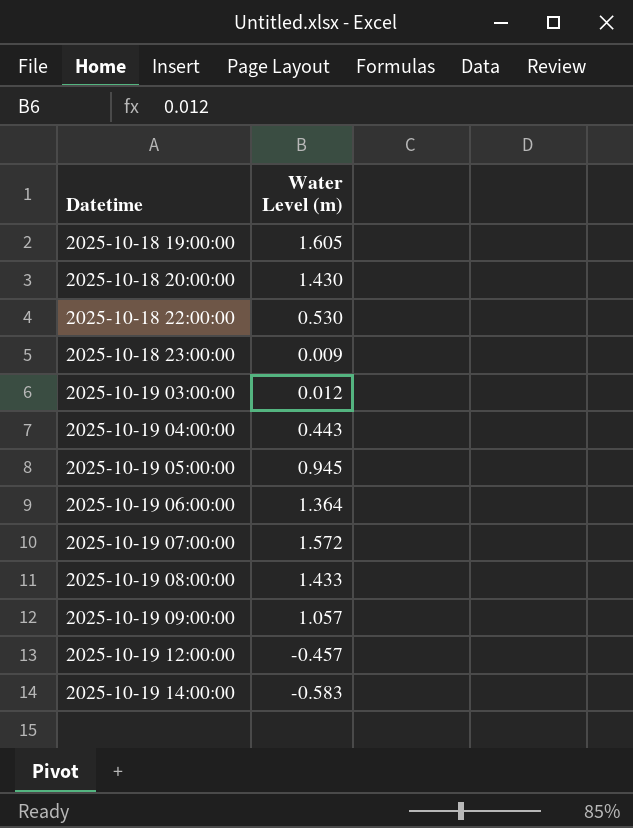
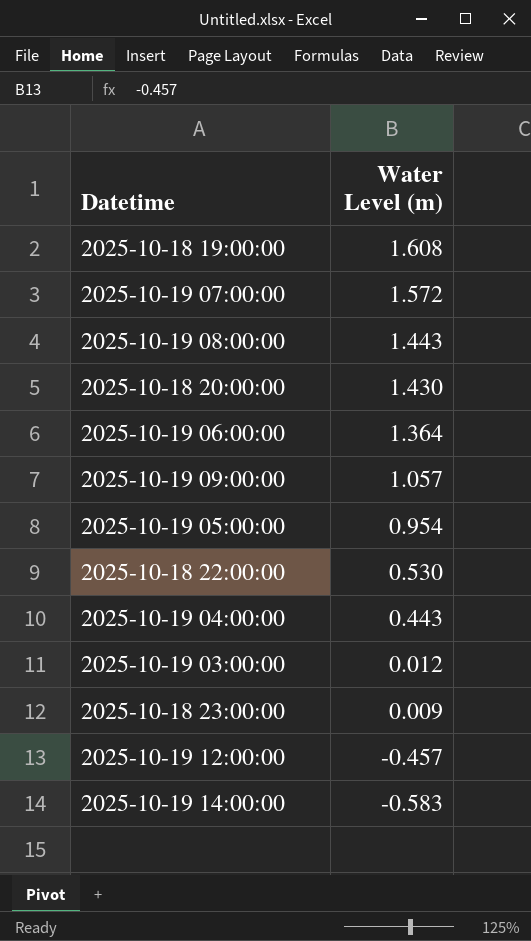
row order: Datetime ascending -> Water Level (m) descending
2025-10-18 19:00:00 | Water Level (m): 1.605 -> 1.608
2025-10-19 08:00:00 | Water Level (m): 1.433 -> 1.443
2025-10-19 05:00:00 | Water Level (m): 0.945 -> 0.954

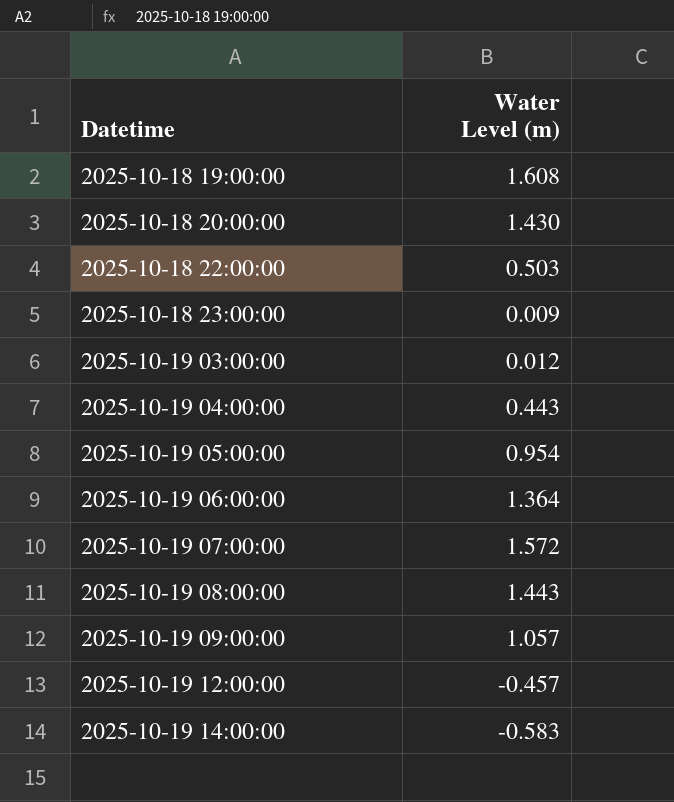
row order: Water Level (m) descending -> Datetime ascending
2025-10-18 22:00:00 | Water Level (m): 0.530 -> 0.503

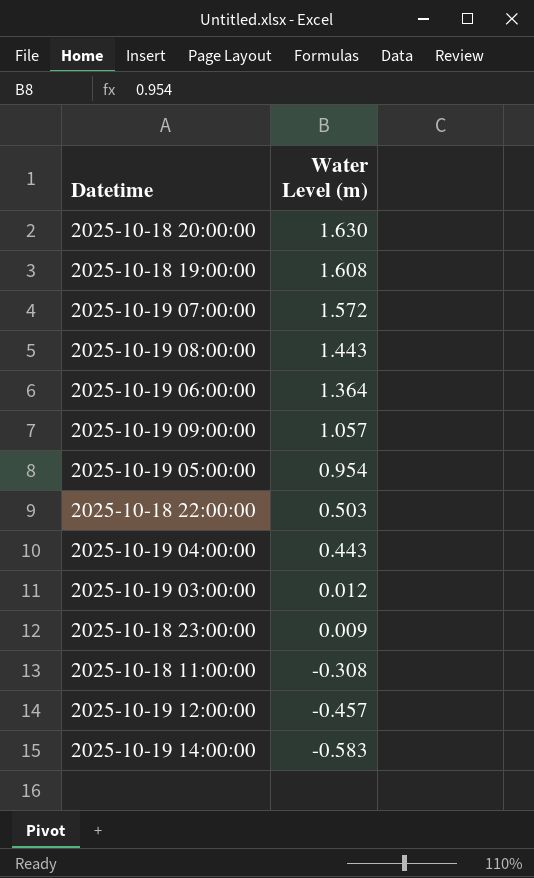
row order: Datetime ascending -> Water Level (m) descending
2025-10-18 20:00:00 | Water Level (m): 1.430 -> 1.630
row 2025-10-18 11:00:00: none -> -0.308

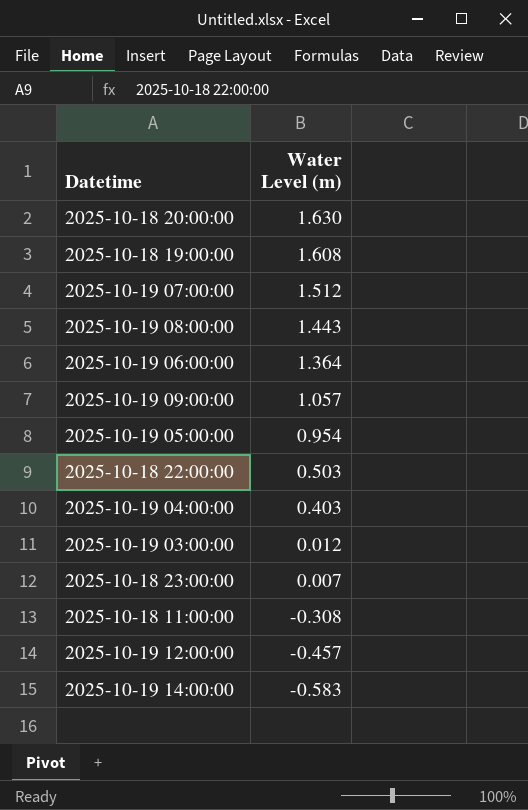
2025-10-19 07:00:00 | Water Level (m): 1.572 -> 1.512
2025-10-19 04:00:00 | Water Level (m): 0.443 -> 0.403
2025-10-18 23:00:00 | Water Level (m): 0.009 -> 0.007

